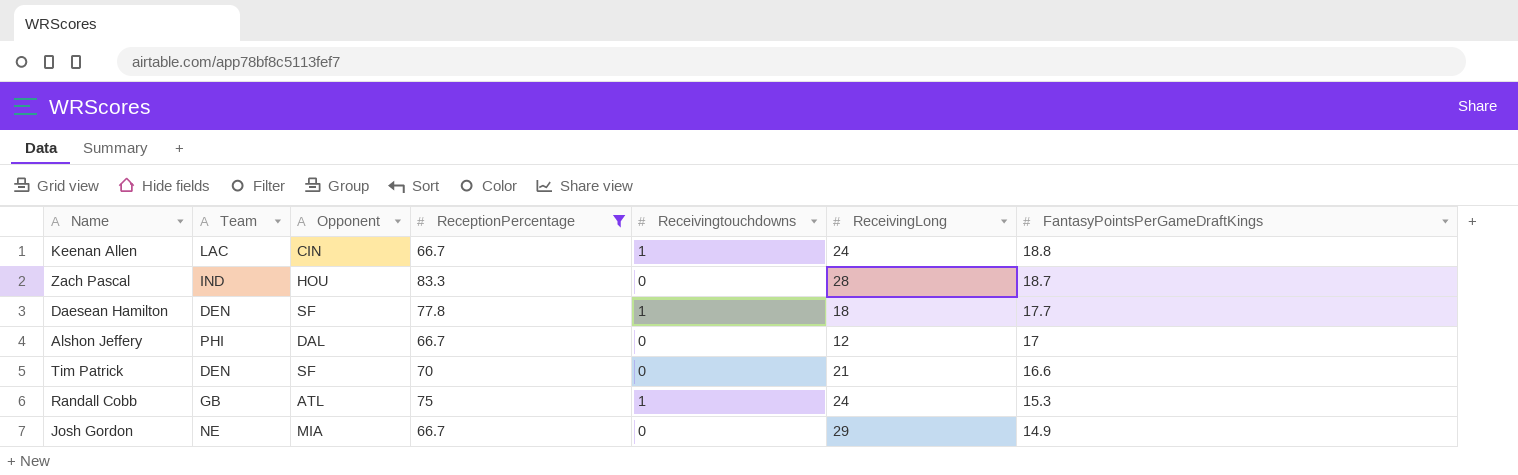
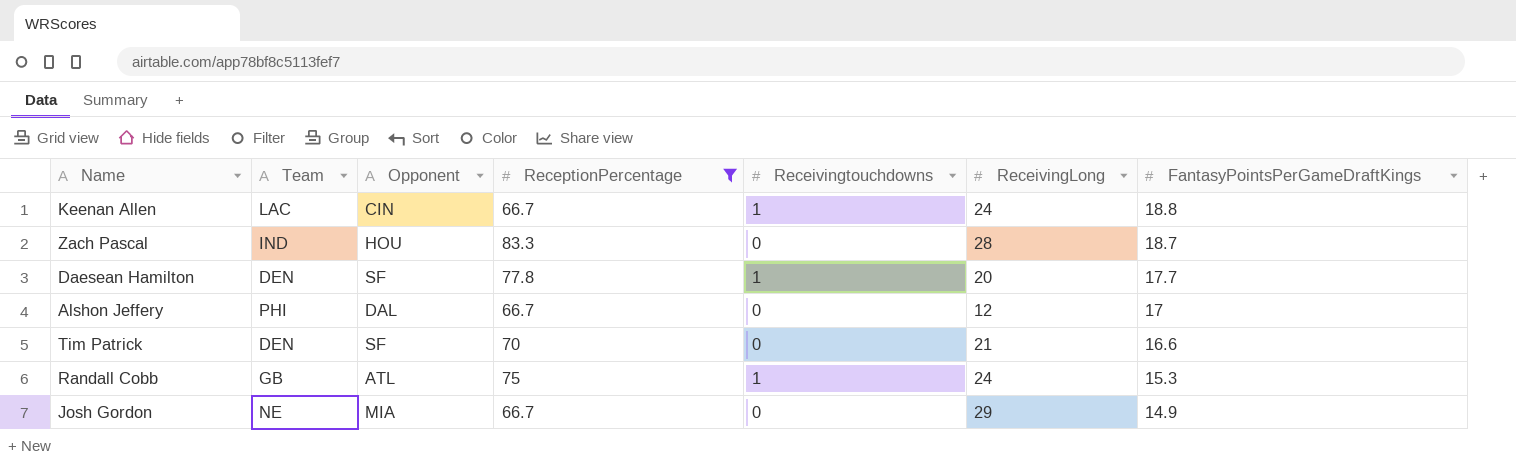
Daesean Hamilton | ReceivingLong: 18 -> 20

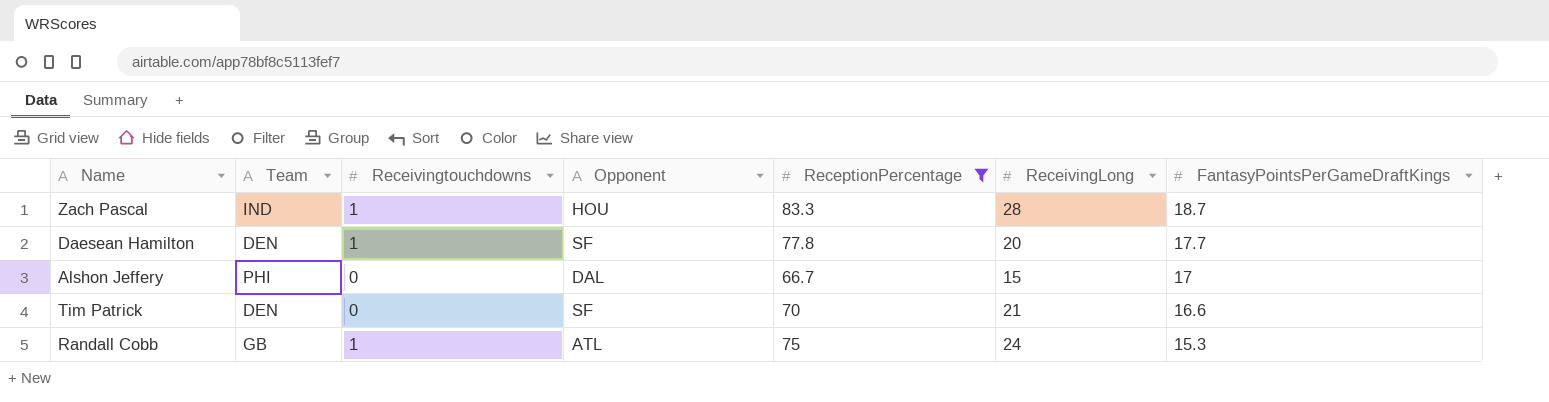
column Receivingtouchdowns | position: 5 -> 3
row Keenan Allen: LAC | CIN | 66.7 | 1 | 24 | 18.8 -> none
row Josh Gordon: NE | MIA | 66.7 | 0 | 29 | 14.9 -> none
Zach Pascal | Receivingtouchdowns: 0 -> 1
Alshon Jeffery | ReceivingLong: 12 -> 15

